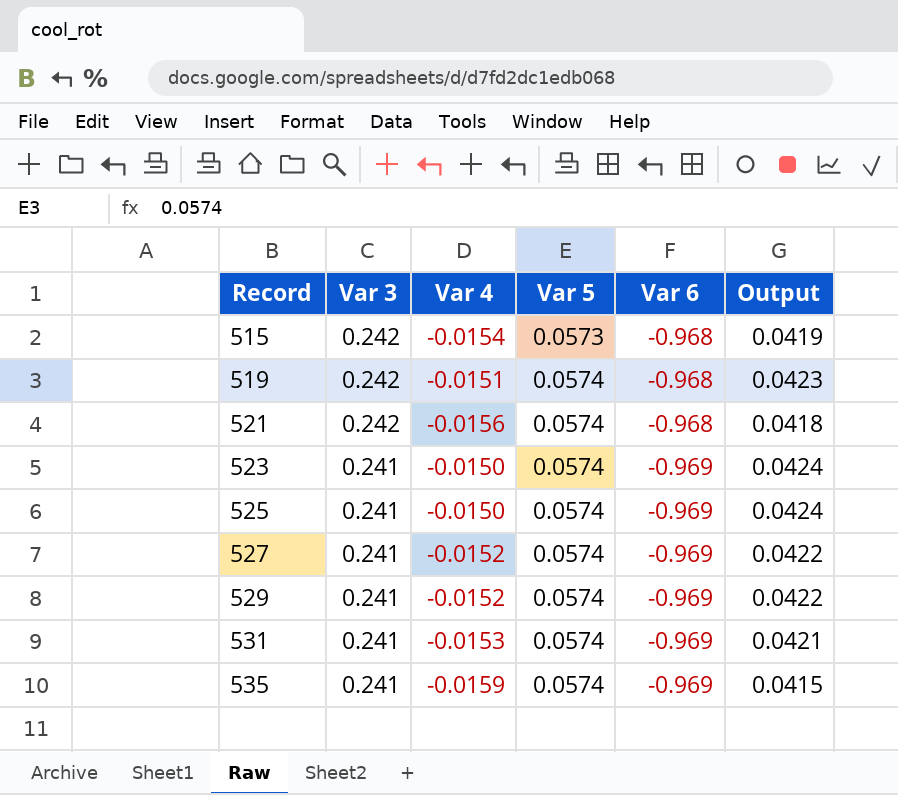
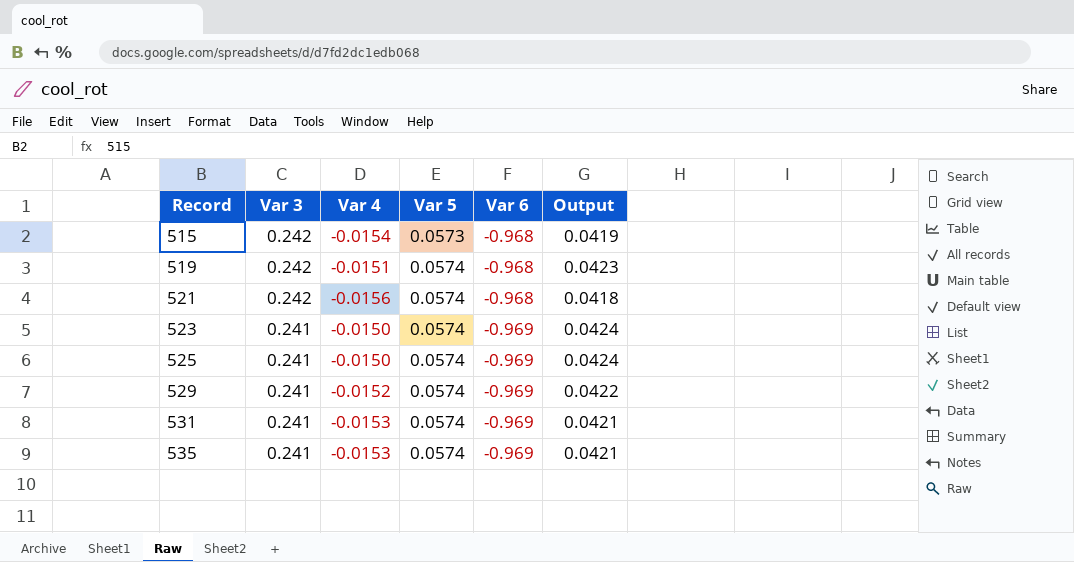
row 527: 0.241 | -0.0152 | 0.0574 | -0.969 | 0.0422 -> none
535 | Var 4: -0.0159 -> -0.0153
535 | Output: 0.0415 -> 0.0421

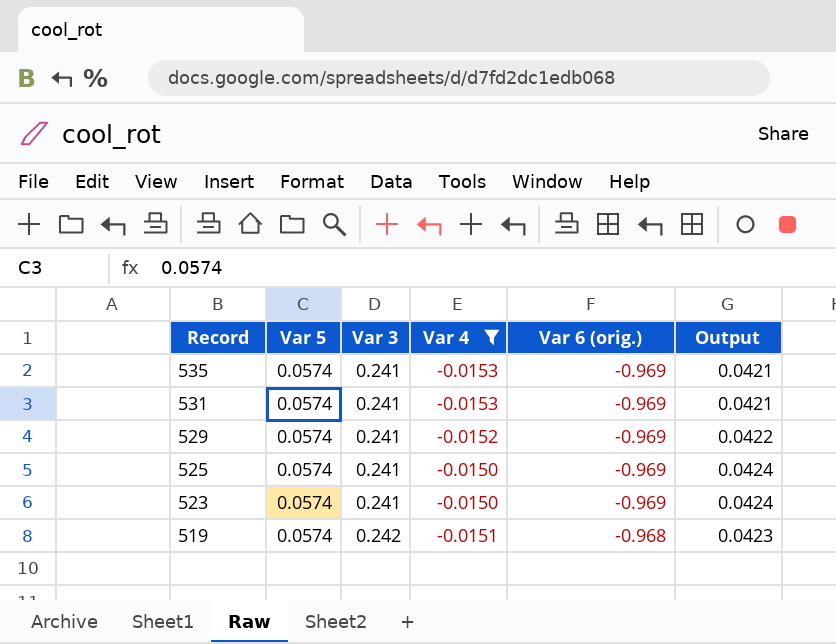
filter: none -> Var 4 >= -0.0153
row order: Record ascending -> Record descending
column Var 5 | position: 4 -> 2
column name: Var 6 -> Var 6 (orig.)

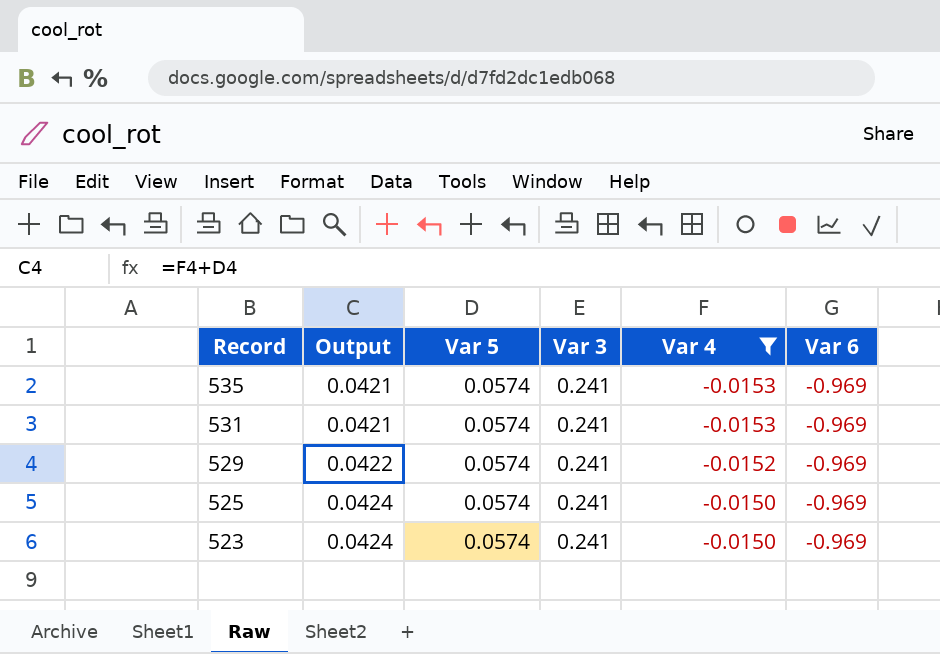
column Output | position: 6 -> 2
column name: Var 6 (orig.) -> Var 6
row 519: 0.0574 | 0.242 | -0.0151 | -0.968 | 0.0423 -> none

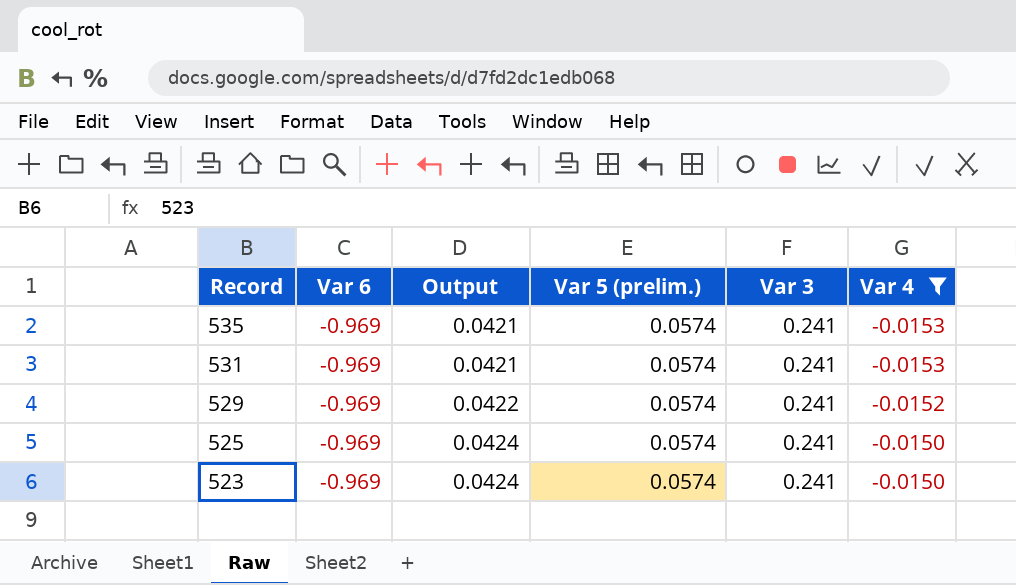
column Var 6 | position: 6 -> 2
column name: Var 5 -> Var 5 (prelim.)

